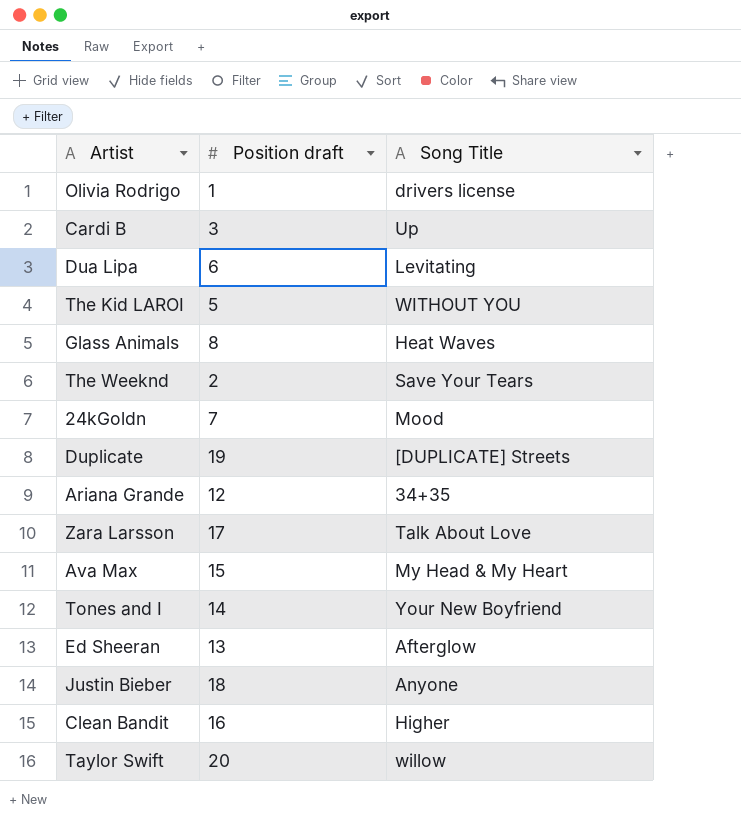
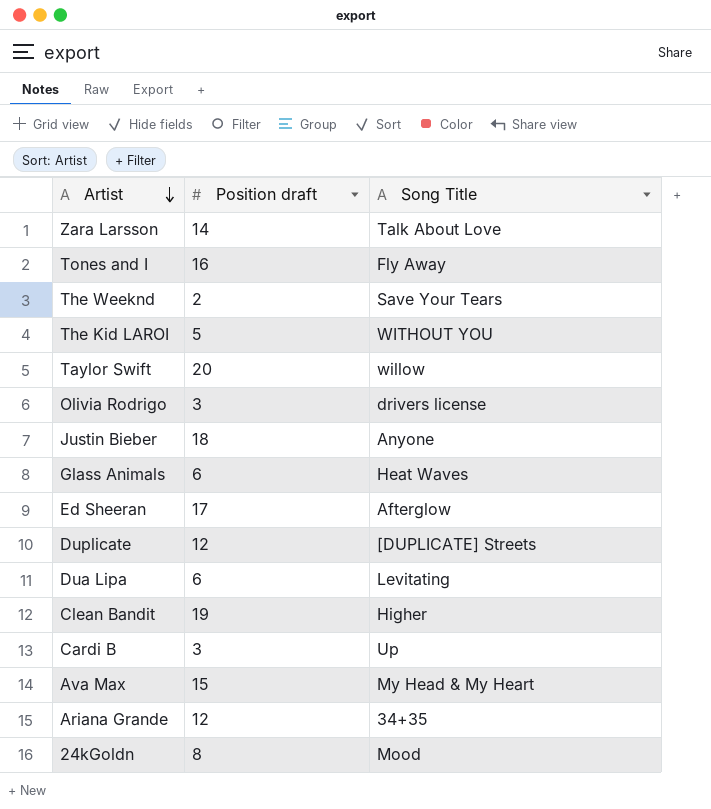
row order: none -> Artist descending
Zara Larsson | Position draft: 17 -> 14
Tones and I | Position draft: 14 -> 16
Tones and I | Song Title: Your New Boyfriend -> Fly Away
Olivia Rodrigo | Position draft: 1 -> 3
Glass Animals | Position draft: 8 -> 6
Ed Sheeran | Position draft: 13 -> 17
Duplicate | Position draft: 19 -> 12
Clean Bandit | Position draft: 16 -> 19
24kGoldn | Position draft: 7 -> 8

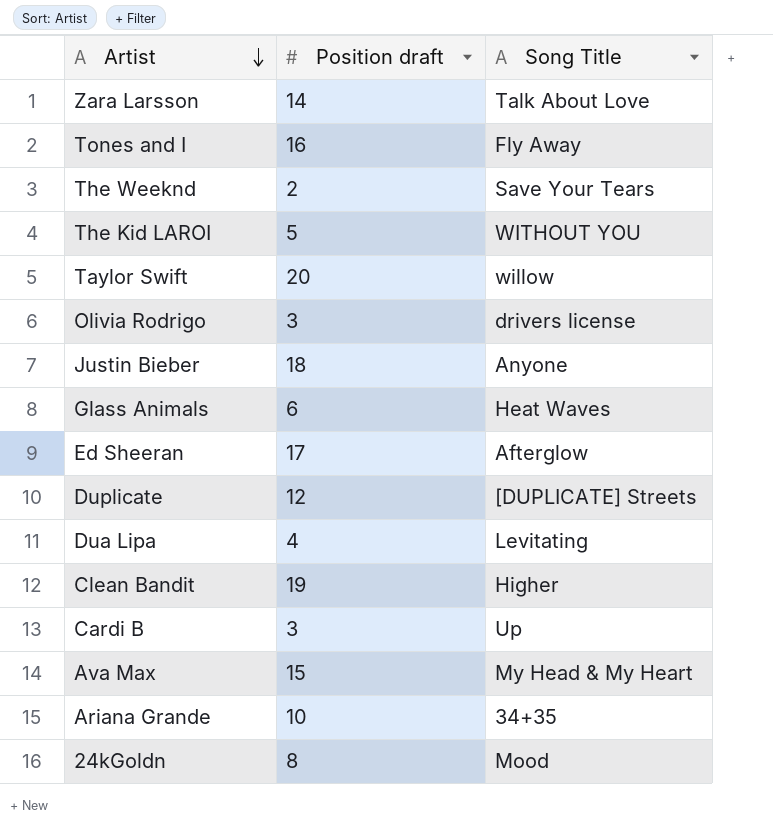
Dua Lipa | Position draft: 6 -> 4
Ariana Grande | Position draft: 12 -> 10

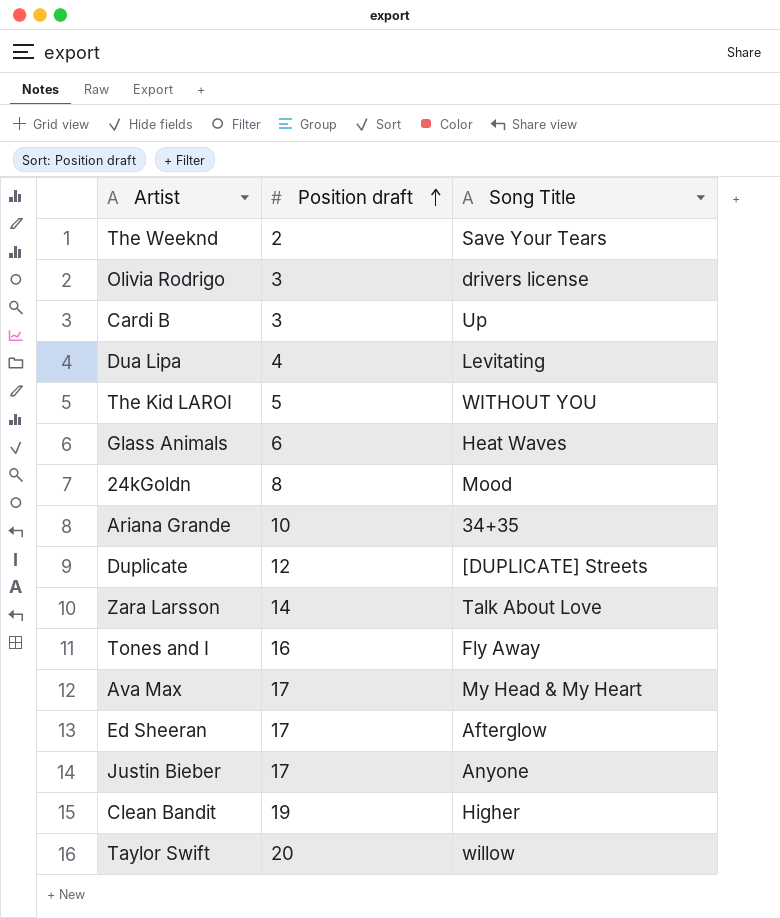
row order: Artist descending -> Position draft ascending
Ava Max | Position draft: 15 -> 17
Justin Bieber | Position draft: 18 -> 17

